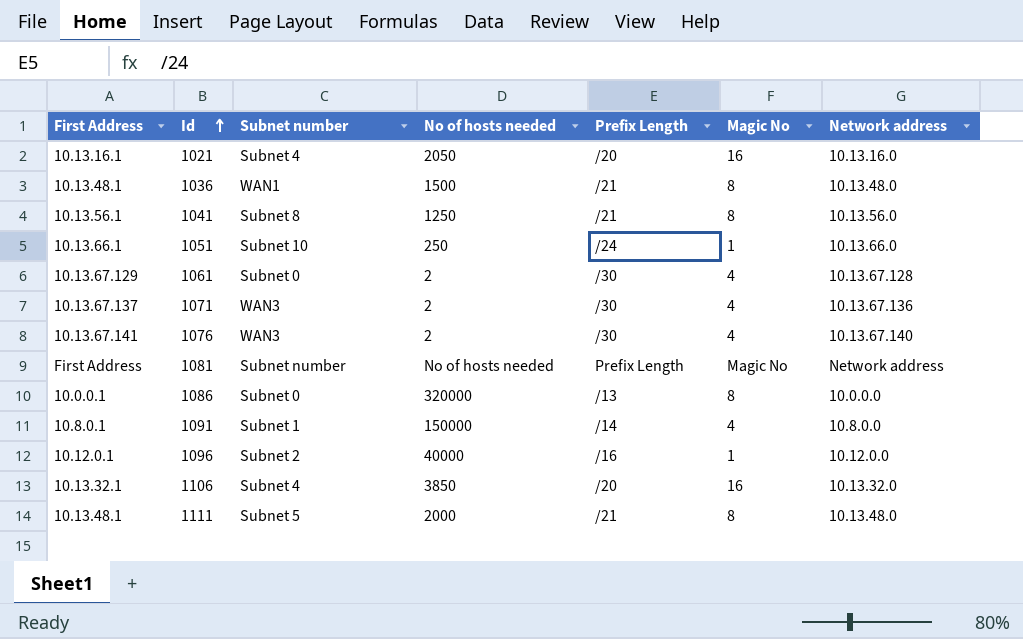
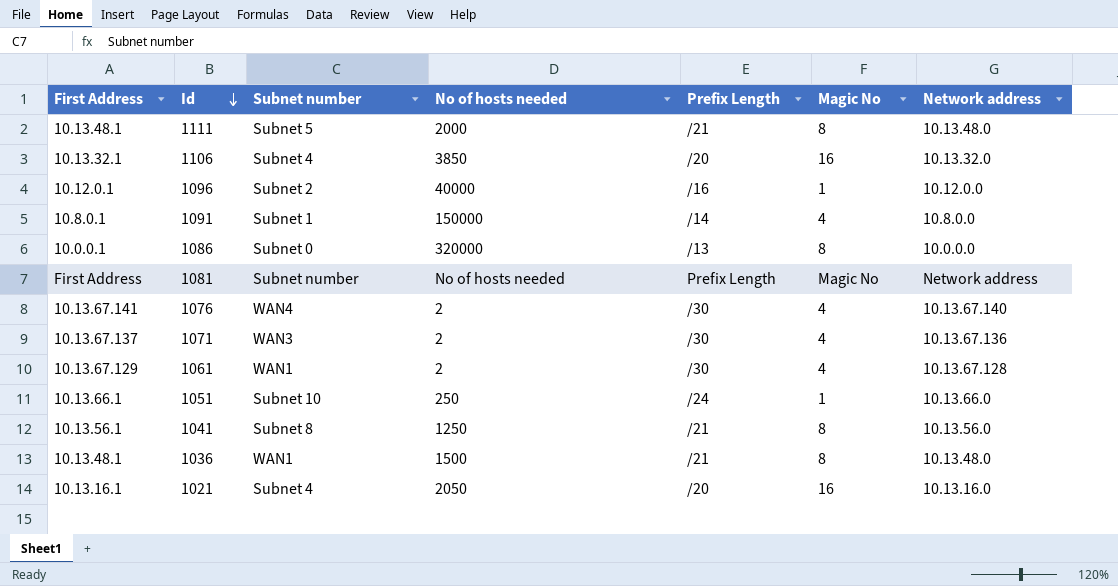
row order: Id ascending -> Id descending
1076 | Subnet number: WAN3 -> WAN4
1061 | Subnet number: Subnet 0 -> WAN1

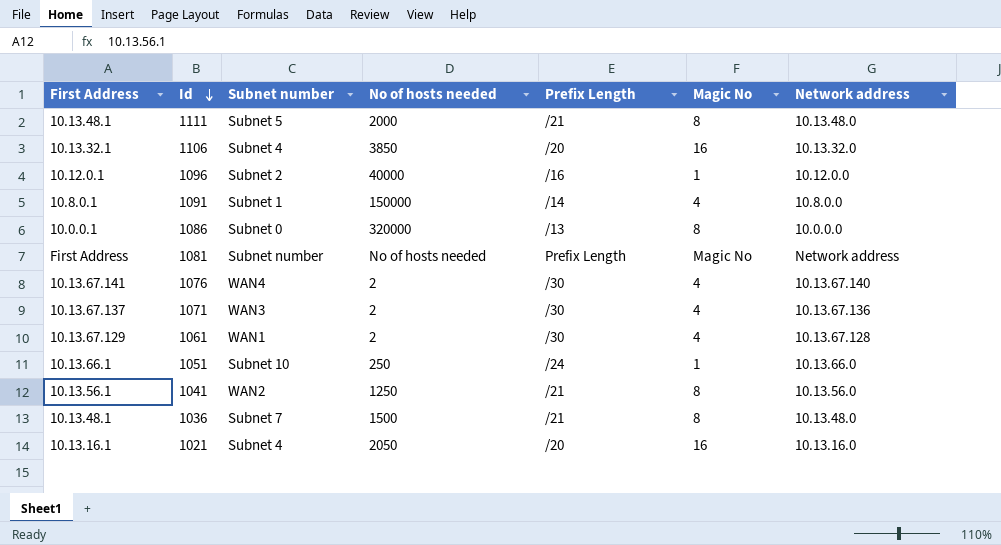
1041 | Subnet number: Subnet 8 -> WAN2
1036 | Subnet number: WAN1 -> Subnet 7

